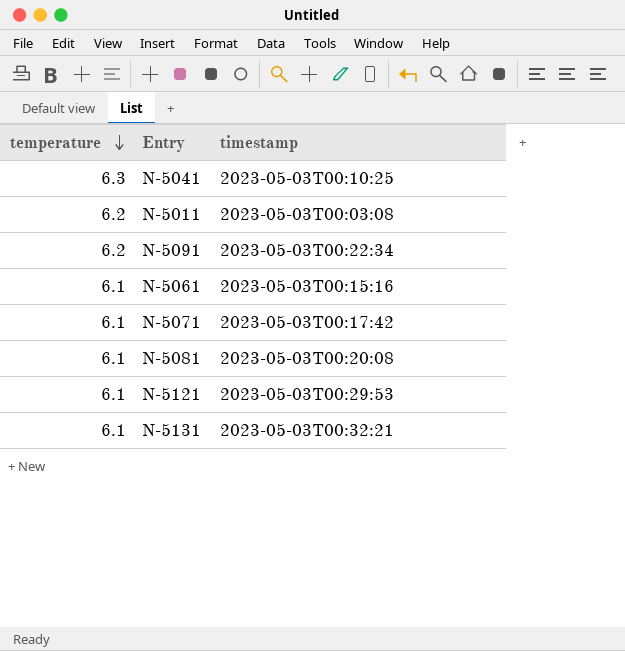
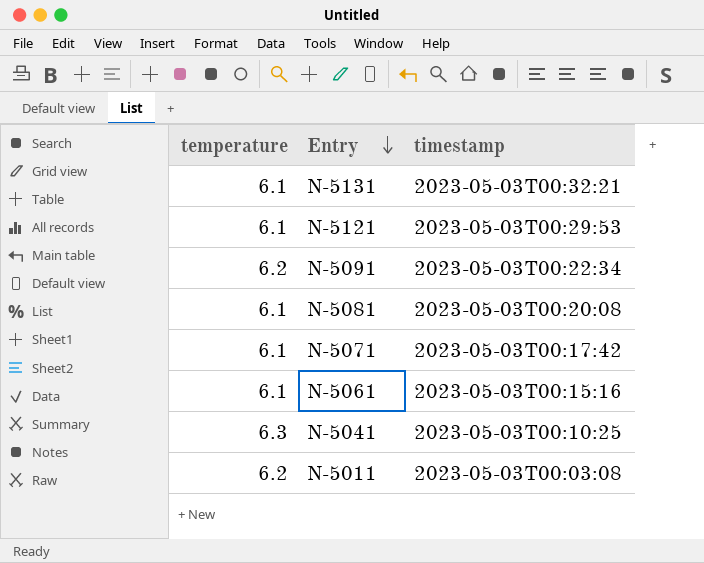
row order: temperature descending -> Entry descending

